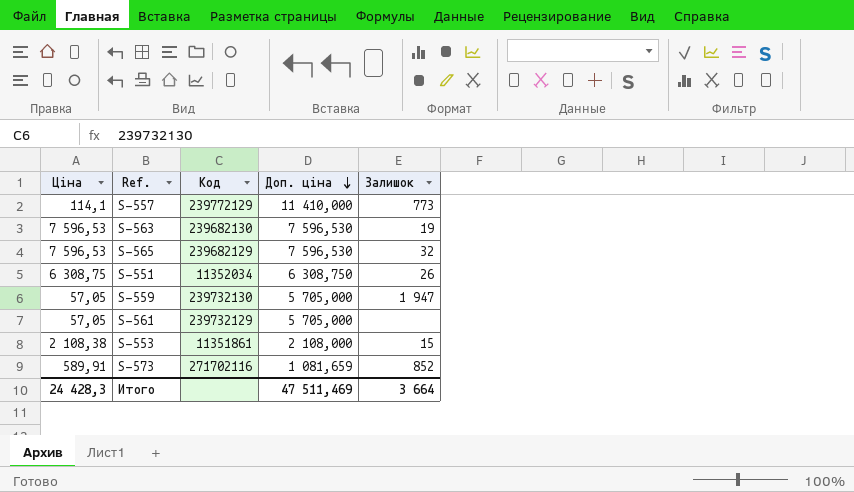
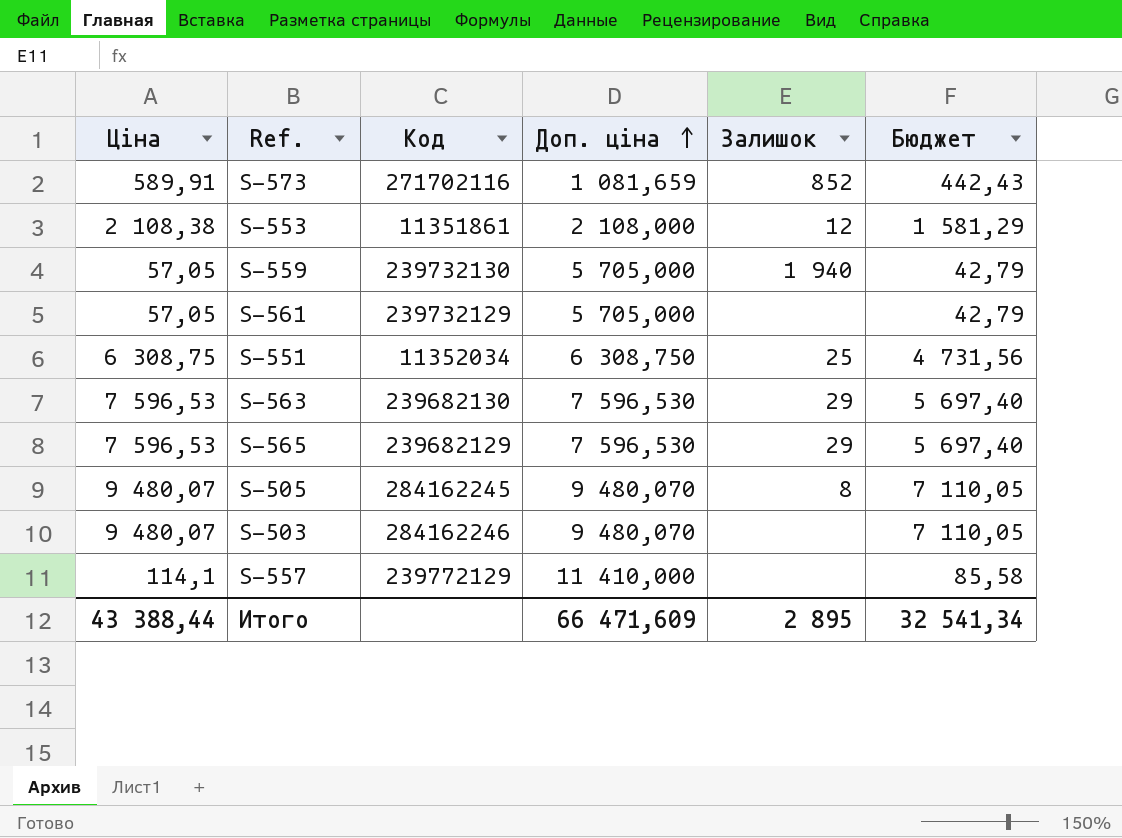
row order: Доп. ціна descending -> Доп. ціна ascending
column Бюджет | formula: none -> [Ціна] * 0,75
S-553 | Залишок: 15 -> 12
S-559 | Залишок: 1 947 -> 1 940
S-551 | Залишок: 26 -> 25
S-563 | Залишок: 19 -> 29
S-565 | Залишок: 32 -> 29
row S-505: none -> 9 480,07 | 284162245 | 9 480,070 | 8 | 7 110,05
row S-503: none -> 9 480,07 | 284162246 | 9 480,070 | none | 7 110,05
S-557 | Залишок: 773 -> none
Итого | Ціна: 24 428,3 -> 43 388,44
Итого | Доп. ціна: 47 511,469 -> 66 471,609
Итого | Залишок: 3 664 -> 2 895

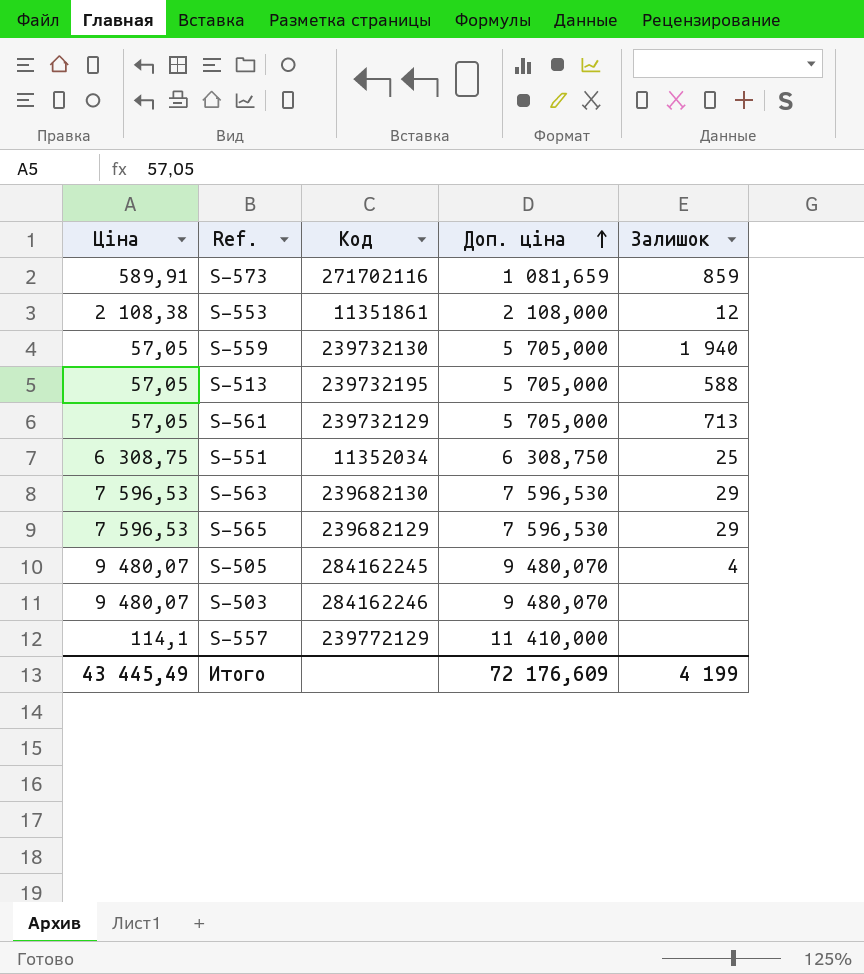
column Бюджет | formula: [Ціна] * 0,75 -> none
S-573 | Залишок: 852 -> 859
row S-513: none -> 57,05 | 239732195 | 5 705,000 | 588
S-561 | Залишок: none -> 713
S-505 | Залишок: 8 -> 4
Итого | Ціна: 43 388,44 -> 43 445,49
Итого | Доп. ціна: 66 471,609 -> 72 176,609
Итого | Залишок: 2 895 -> 4 199

